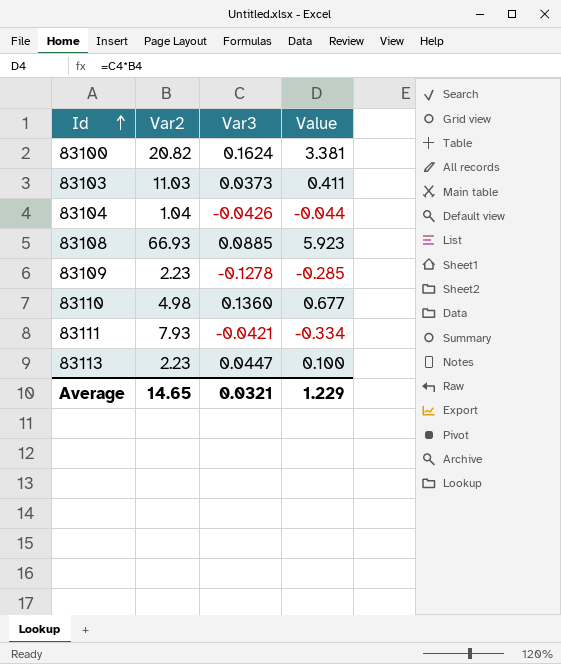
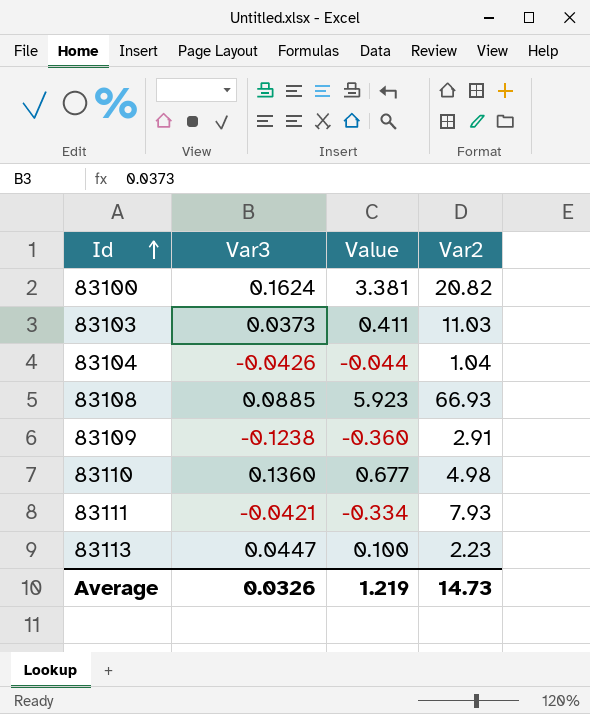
column Var2 | position: 2 -> 4
83109 | Var3: -0.1278 -> -0.1238
83109 | Value: -0.285 -> -0.360
83109 | Var2: 2.23 -> 2.91
Average | Var3: 0.0321 -> 0.0326
Average | Value: 1.229 -> 1.219
Average | Var2: 14.65 -> 14.73

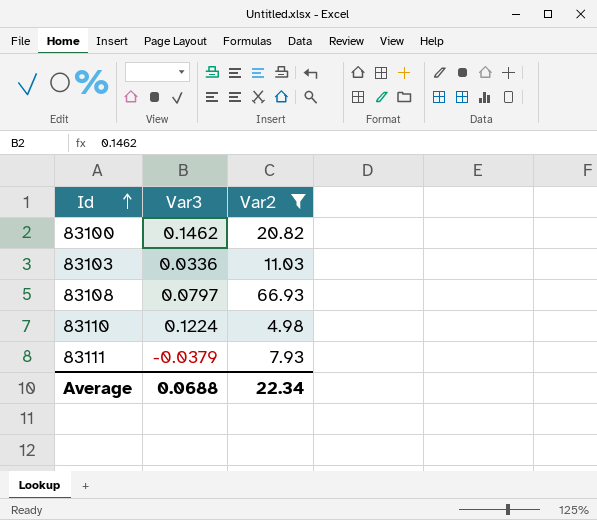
filter: none -> Var2 >= 4.98
column Value | formula: [Var3] * [Var2] -> none
83100 | Var3: 0.1624 -> 0.1462
83103 | Var3: 0.0373 -> 0.0336
83108 | Var3: 0.0885 -> 0.0797
83110 | Var3: 0.1360 -> 0.1224
83111 | Var3: -0.0421 -> -0.0379
Average | Var3: 0.0326 -> 0.0688
Average | Var2: 14.73 -> 22.34

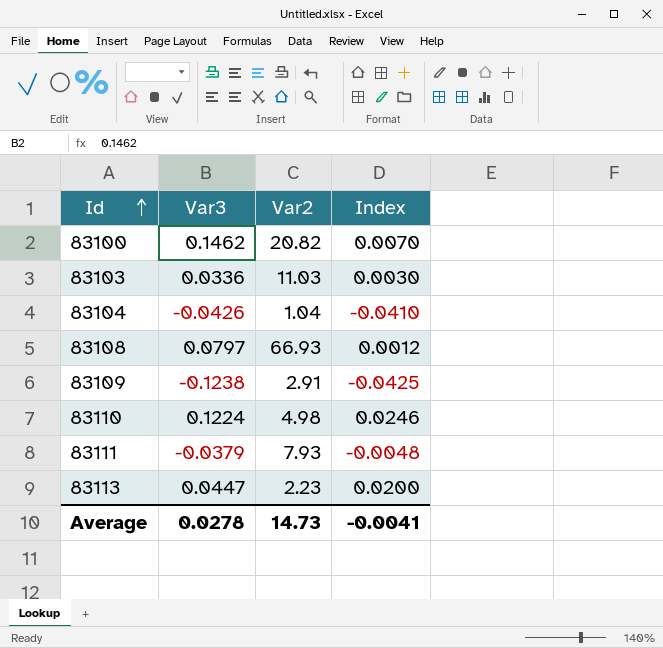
filter: Var2 >= 4.98 -> none
column Index | formula: none -> [Var3] / [Var2]
Average | Var3: 0.0688 -> 0.0278
Average | Var2: 22.34 -> 14.73

